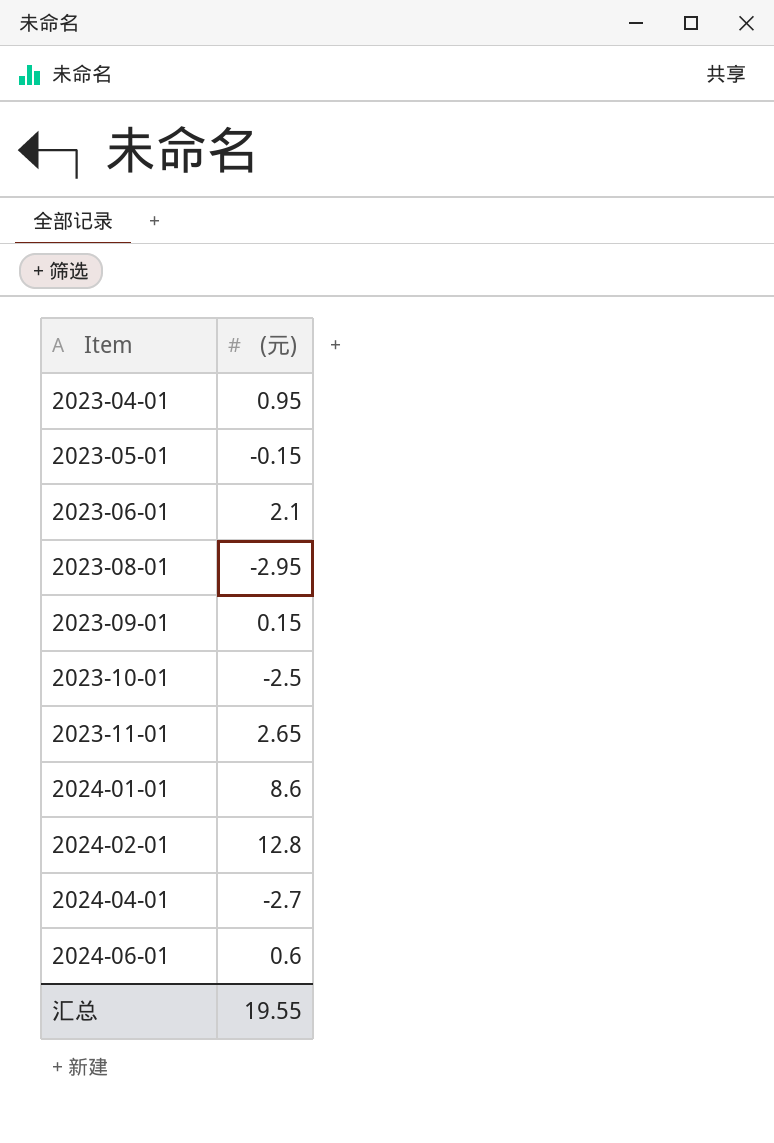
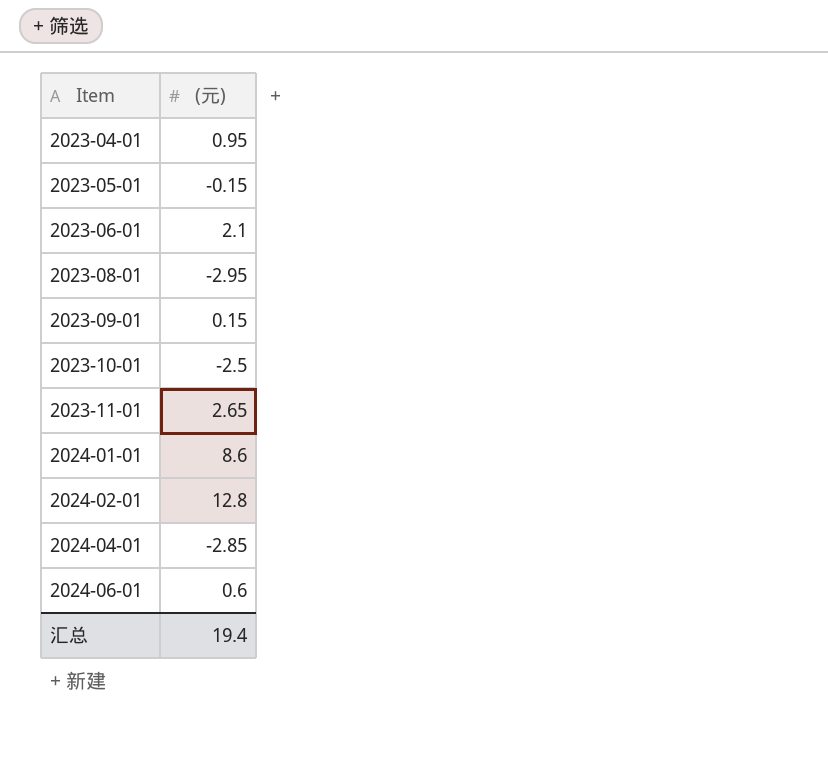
2024-04-01 | (元): -2.7 -> -2.85
汇总 | (元): 19.55 -> 19.4

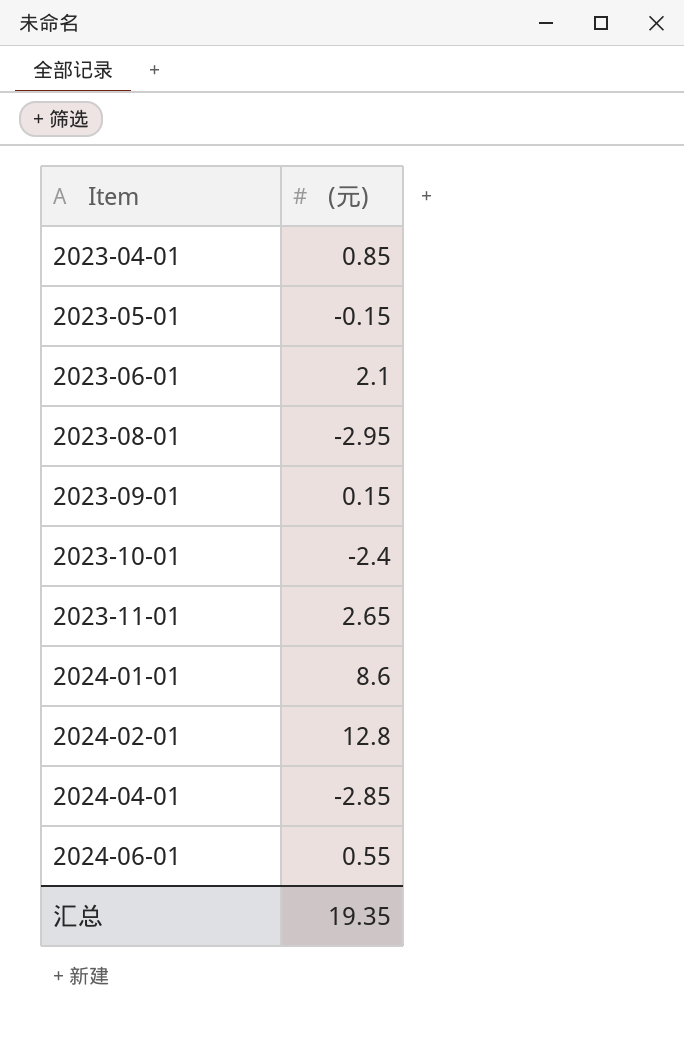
2023-04-01 | (元): 0.95 -> 0.85
2023-10-01 | (元): -2.5 -> -2.4
2024-06-01 | (元): 0.6 -> 0.55
汇总 | (元): 19.4 -> 19.35

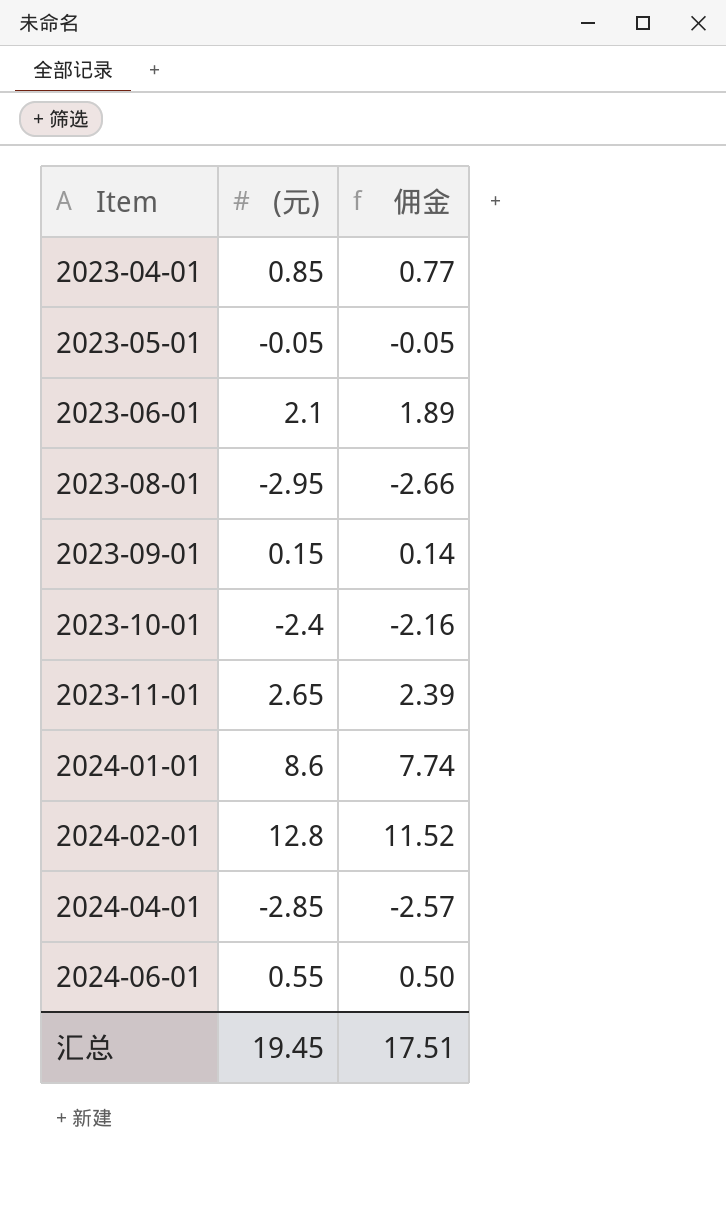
column 佣金 | formula: none -> [(元)] * 0.9
2023-05-01 | (元): -0.15 -> -0.05
汇总 | (元): 19.35 -> 19.45

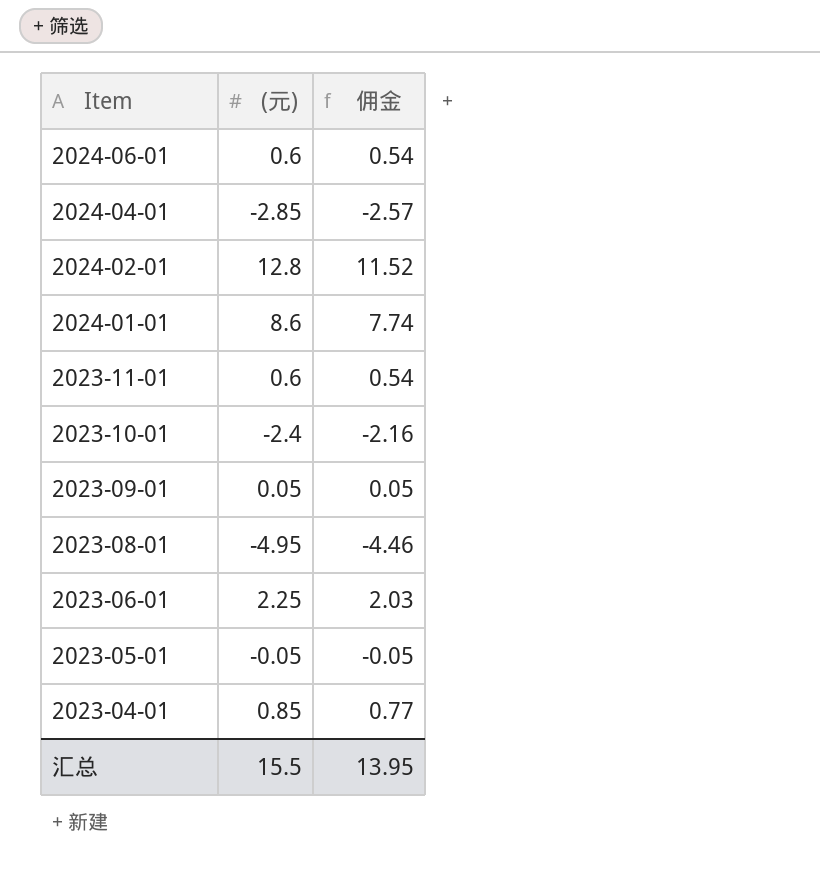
row order: Item ascending -> Item descending
2024-06-01 | (元): 0.55 -> 0.6
2024-06-01 | 佣金: 0.50 -> 0.54
2023-11-01 | (元): 2.65 -> 0.6
2023-11-01 | 佣金: 2.39 -> 0.54
2023-09-01 | (元): 0.15 -> 0.05
2023-09-01 | 佣金: 0.14 -> 0.05
2023-08-01 | (元): -2.95 -> -4.95
2023-08-01 | 佣金: -2.66 -> -4.46
2023-06-01 | (元): 2.1 -> 2.25
2023-06-01 | 佣金: 1.89 -> 2.03
汇总 | (元): 19.45 -> 15.5
汇总 | 佣金: 17.51 -> 13.95

